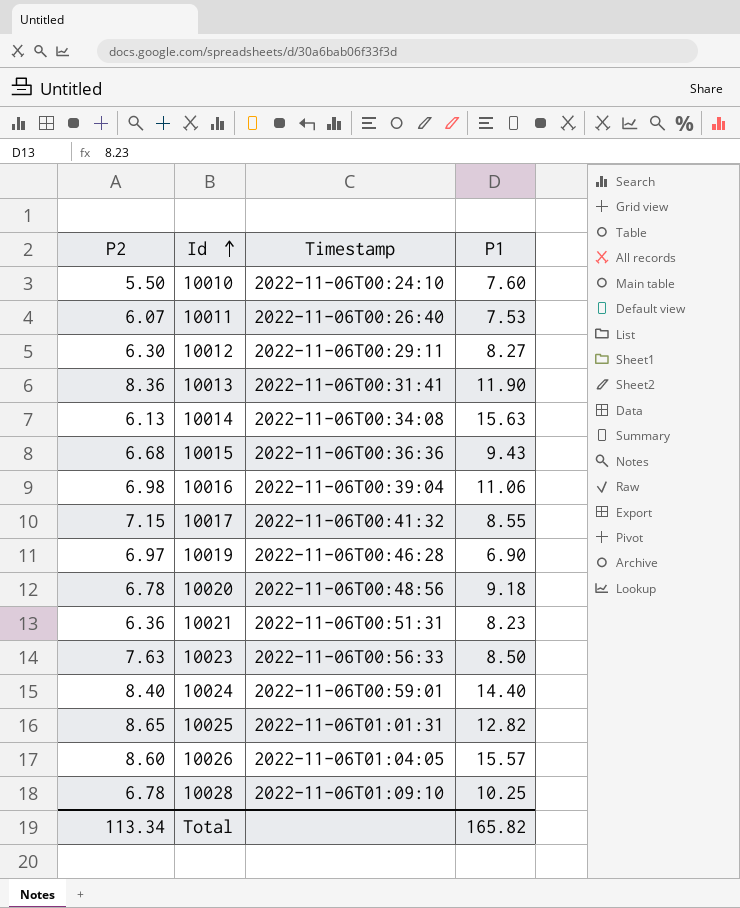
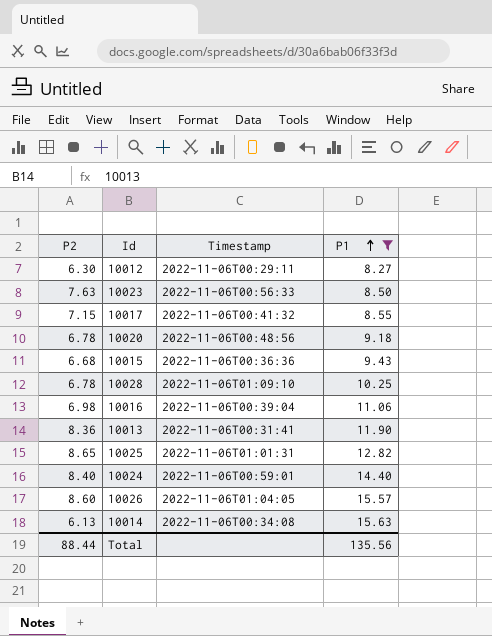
filter: none -> P1 >= 8.27
row order: Id ascending -> P1 ascending
Total | P2: 113.34 -> 88.44
Total | P1: 165.82 -> 135.56

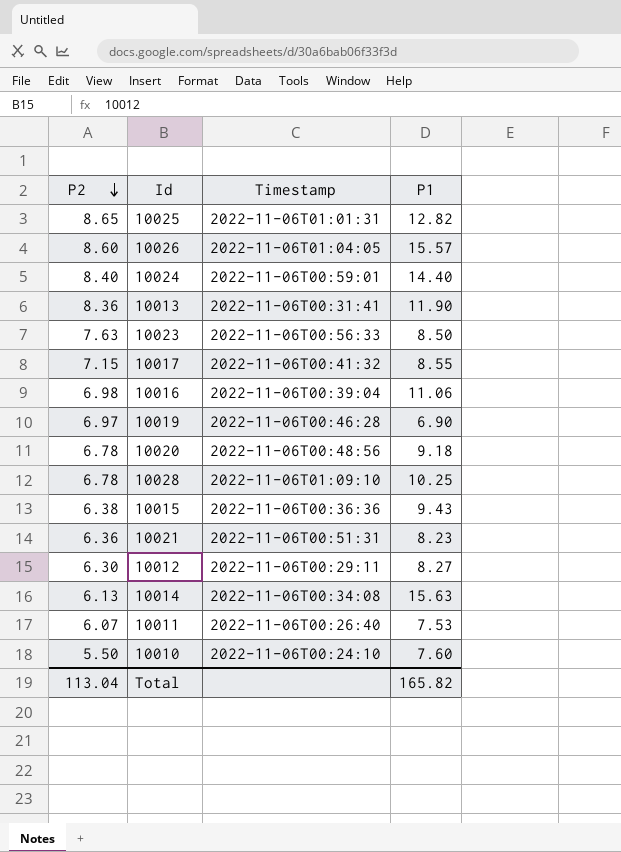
filter: P1 >= 8.27 -> none
row order: P1 ascending -> P2 descending
10015 | P2: 6.68 -> 6.38
Total | P2: 88.44 -> 113.04
Total | P1: 135.56 -> 165.82

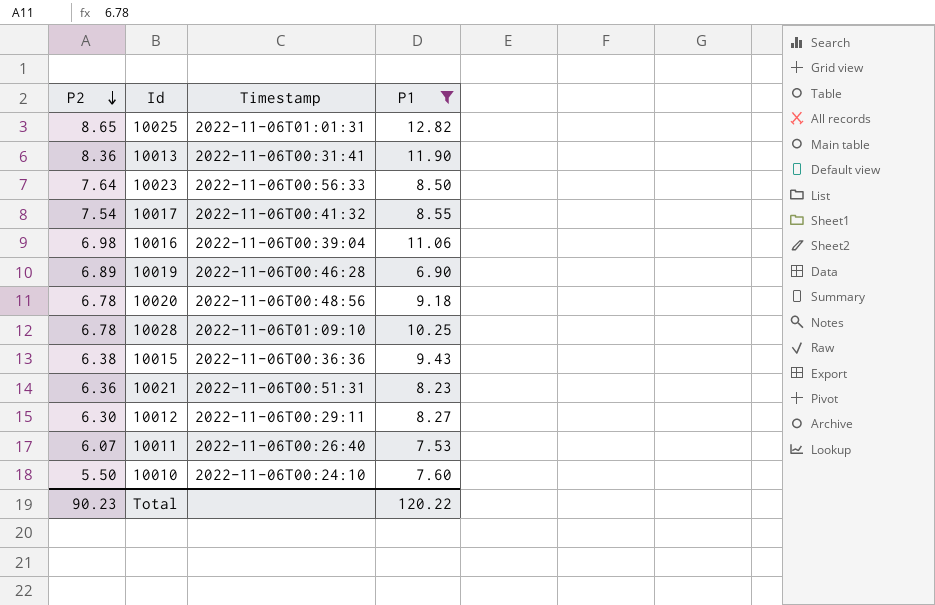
filter: none -> P1 <= 12.82
10023 | P2: 7.63 -> 7.64
10017 | P2: 7.15 -> 7.54
10019 | P2: 6.97 -> 6.89
Total | P2: 113.04 -> 90.23
Total | P1: 165.82 -> 120.22

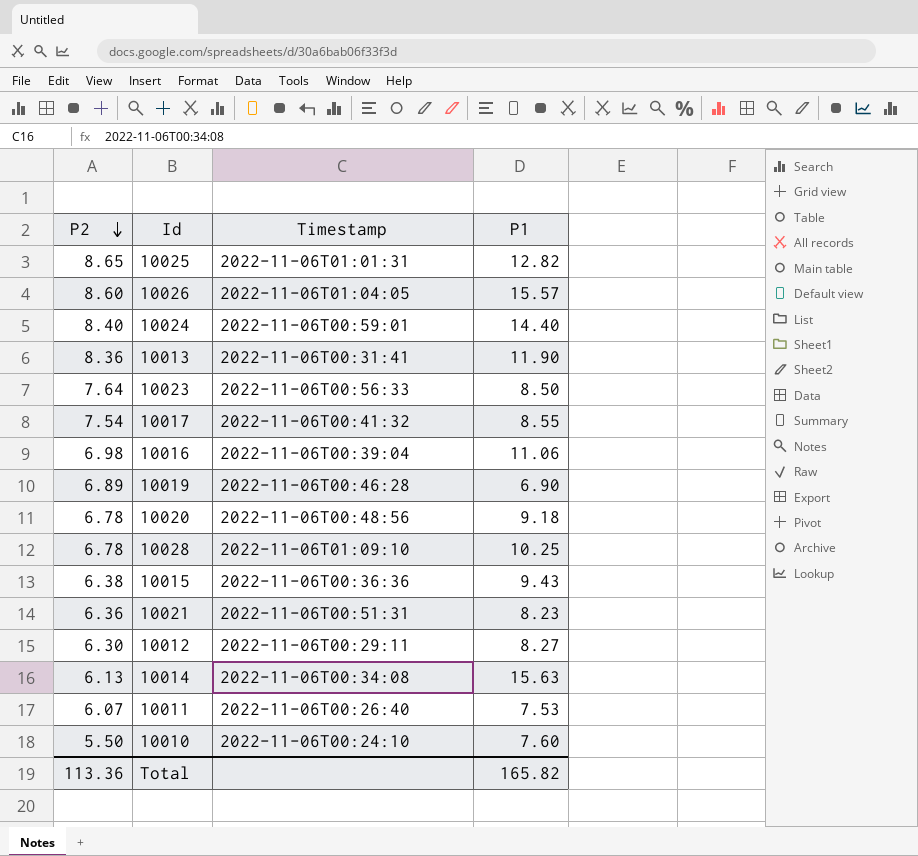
filter: P1 <= 12.82 -> none
Total | P2: 90.23 -> 113.36
Total | P1: 120.22 -> 165.82

